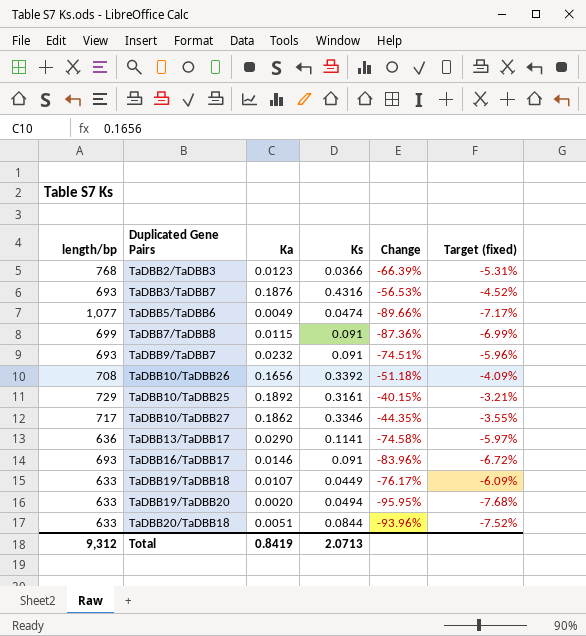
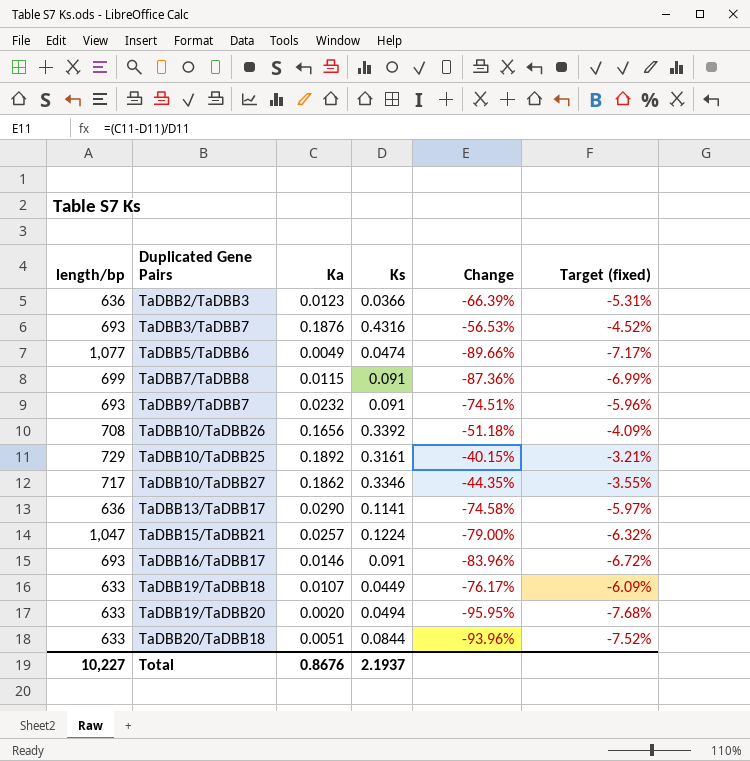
TaDBB2/TaDBB3 | length/bp: 768 -> 636
row TaDBB15/TaDBB21: none -> 1,047 | 0.0257 | 0.1224 | -79.00% | -6.32%
Total | length/bp: 9,312 -> 10,227
Total | Ka: 0.8419 -> 0.8676
Total | Ks: 2.0713 -> 2.1937

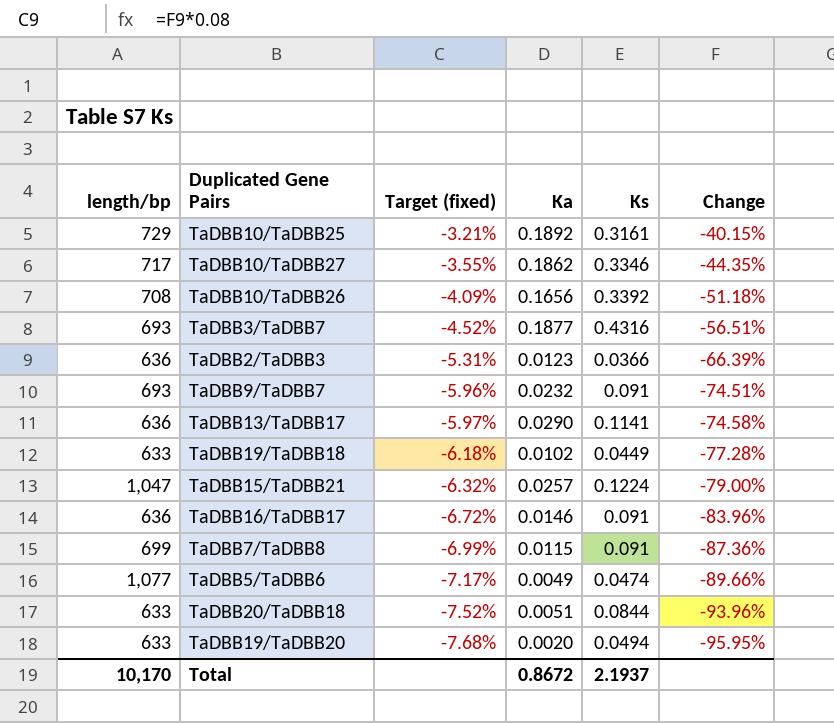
row order: none -> Target (fixed) descending
column Target (fixed) | position: 6 -> 3
TaDBB3/TaDBB7 | Ka: 0.1876 -> 0.1877
TaDBB3/TaDBB7 | Change: -56.53% -> -56.51%
TaDBB19/TaDBB18 | Target (fixed): -6.09% -> -6.18%
TaDBB19/TaDBB18 | Ka: 0.0107 -> 0.0102
TaDBB19/TaDBB18 | Change: -76.17% -> -77.28%
TaDBB16/TaDBB17 | length/bp: 693 -> 636
Total | length/bp: 10,227 -> 10,170
Total | Ka: 0.8676 -> 0.8672

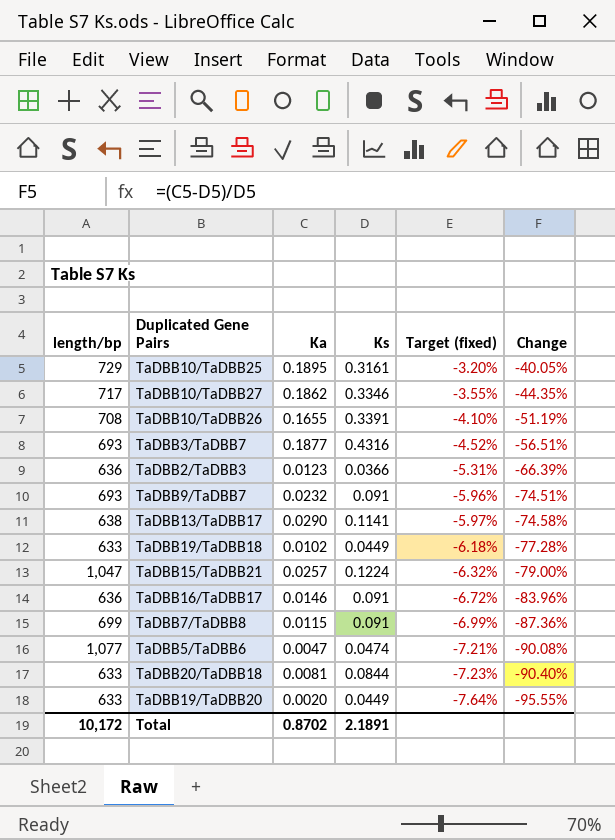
column Target (fixed) | position: 3 -> 5
TaDBB10/TaDBB25 | Ka: 0.1892 -> 0.1895
TaDBB10/TaDBB25 | Target (fixed): -3.21% -> -3.20%
TaDBB10/TaDBB25 | Change: -40.15% -> -40.05%
TaDBB10/TaDBB26 | Ka: 0.1656 -> 0.1655
TaDBB10/TaDBB26 | Ks: 0.3392 -> 0.3391
TaDBB10/TaDBB26 | Target (fixed): -4.09% -> -4.10%
TaDBB10/TaDBB26 | Change: -51.18% -> -51.19%
TaDBB13/TaDBB17 | length/bp: 636 -> 638
TaDBB5/TaDBB6 | Ka: 0.0049 -> 0.0047
TaDBB5/TaDBB6 | Target (fixed): -7.17% -> -7.21%
TaDBB5/TaDBB6 | Change: -89.66% -> -90.08%
TaDBB20/TaDBB18 | Ka: 0.0051 -> 0.0081
TaDBB20/TaDBB18 | Target (fixed): -7.52% -> -7.23%
TaDBB20/TaDBB18 | Change: -93.96% -> -90.40%
TaDBB19/TaDBB20 | Ks: 0.0494 -> 0.0449
TaDBB19/TaDBB20 | Target (fixed): -7.68% -> -7.64%
TaDBB19/TaDBB20 | Change: -95.95% -> -95.55%
Total | length/bp: 10,170 -> 10,172
Total | Ka: 0.8672 -> 0.8702
Total | Ks: 2.1937 -> 2.1891

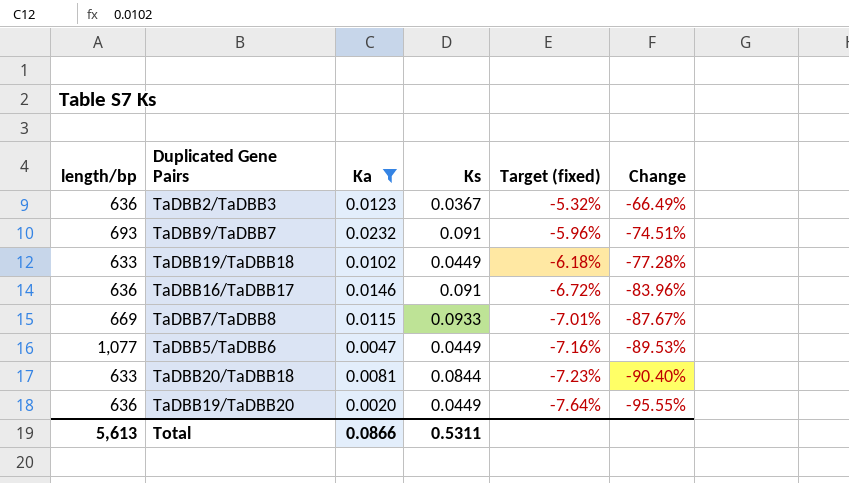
filter: none -> Ka <= 0.0232
TaDBB2/TaDBB3 | Ks: 0.0366 -> 0.0367
TaDBB2/TaDBB3 | Target (fixed): -5.31% -> -5.32%
TaDBB2/TaDBB3 | Change: -66.39% -> -66.49%
TaDBB7/TaDBB8 | length/bp: 699 -> 669
TaDBB7/TaDBB8 | Ks: 0.091 -> 0.0933
TaDBB7/TaDBB8 | Target (fixed): -6.99% -> -7.01%
TaDBB7/TaDBB8 | Change: -87.36% -> -87.67%
TaDBB5/TaDBB6 | Ks: 0.0474 -> 0.0449
TaDBB5/TaDBB6 | Target (fixed): -7.21% -> -7.16%
TaDBB5/TaDBB6 | Change: -90.08% -> -89.53%
TaDBB19/TaDBB20 | length/bp: 633 -> 636
Total | length/bp: 10,172 -> 5,613
Total | Ka: 0.8702 -> 0.0866
Total | Ks: 2.1891 -> 0.5311

